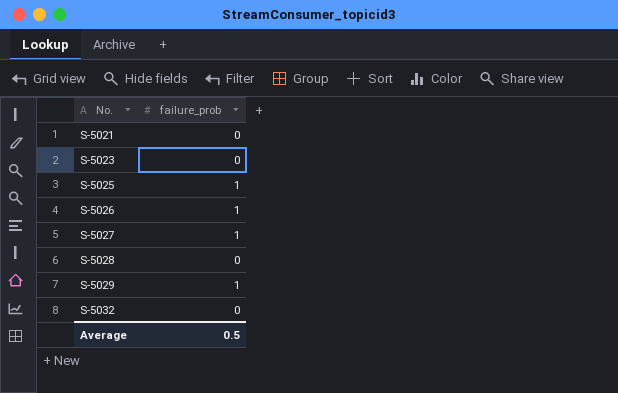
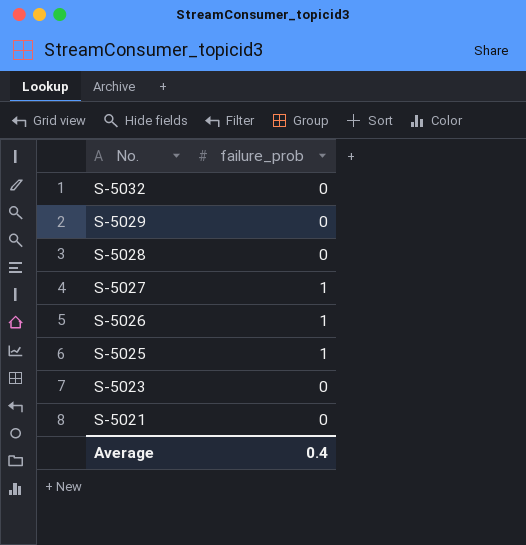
row order: No. ascending -> No. descending
S-5029 | failure_prob: 1 -> 0
Average | failure_prob: 0.5 -> 0.4

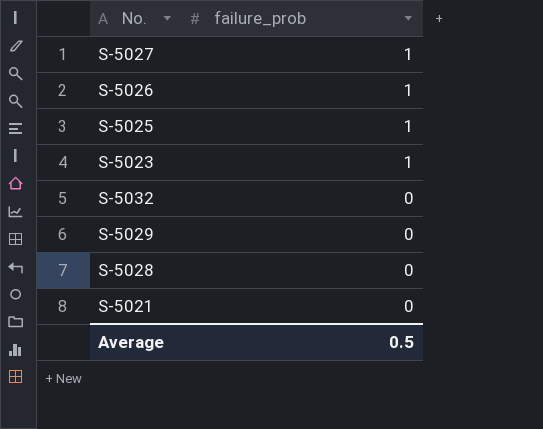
row order: No. descending -> failure_prob descending
S-5023 | failure_prob: 0 -> 1
Average | failure_prob: 0.4 -> 0.5

